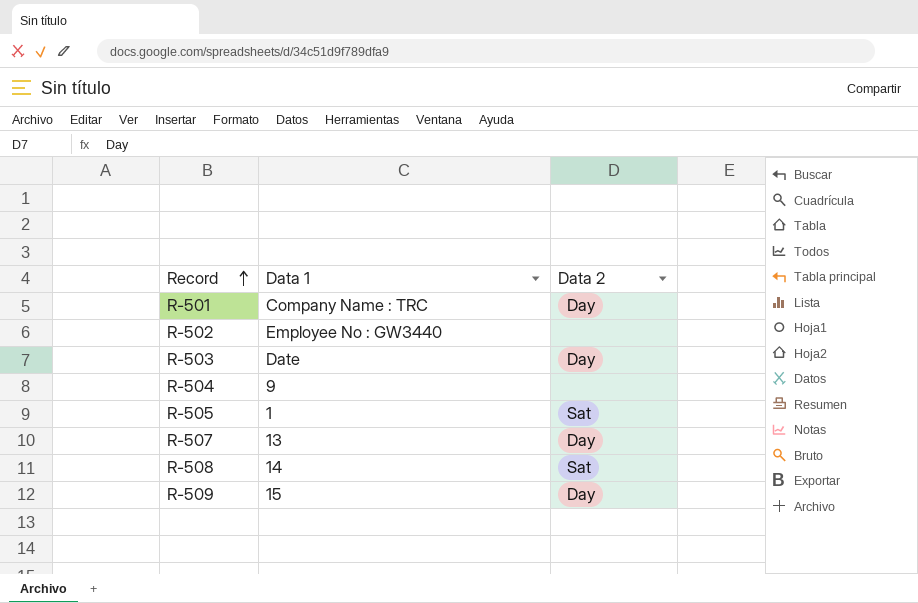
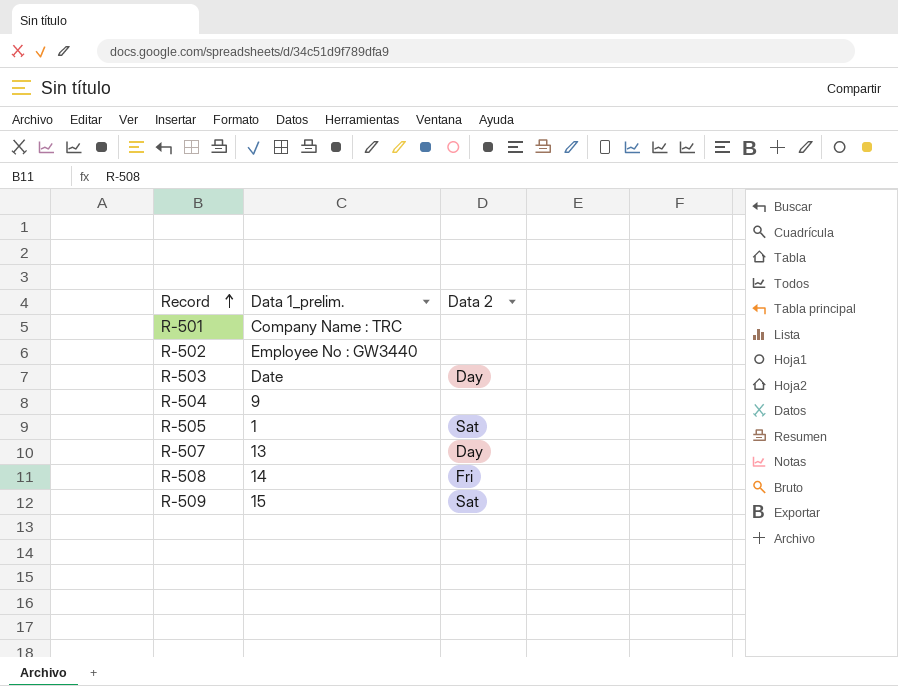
column name: Data 1 -> Data 1_prelim.
R-501 | Data 2: Day -> none
R-508 | Data 2: Sat -> Fri
R-509 | Data 2: Day -> Sat

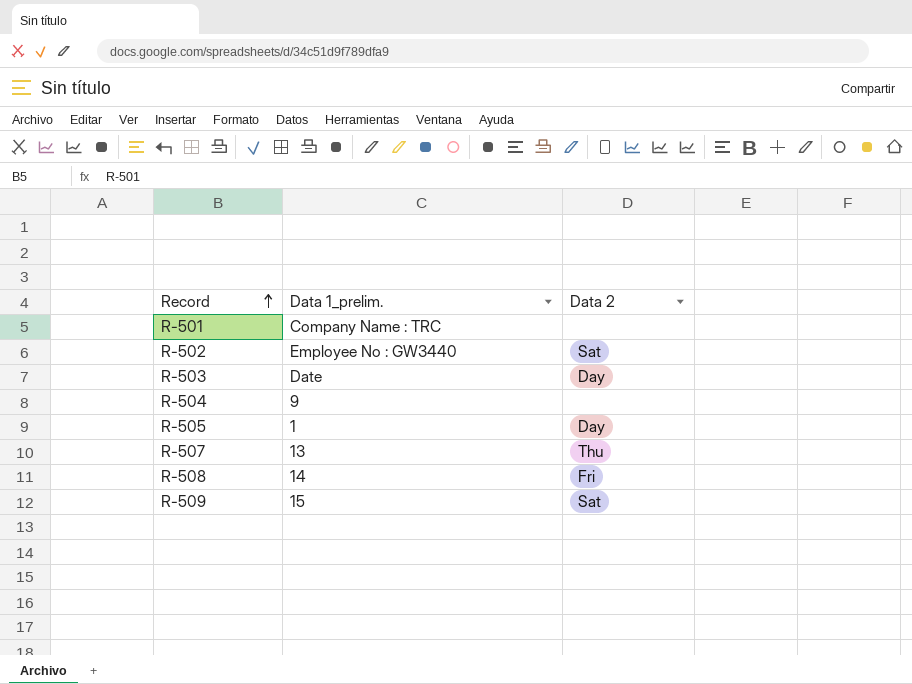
R-502 | Data 2: none -> Sat
R-505 | Data 2: Sat -> Day
R-507 | Data 2: Day -> Thu

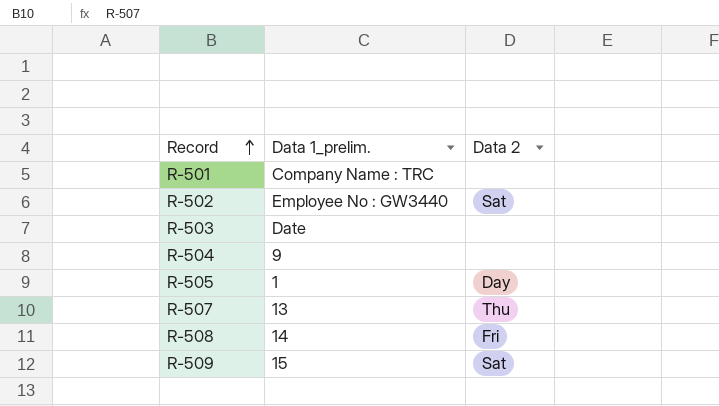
R-503 | Data 2: Day -> none

